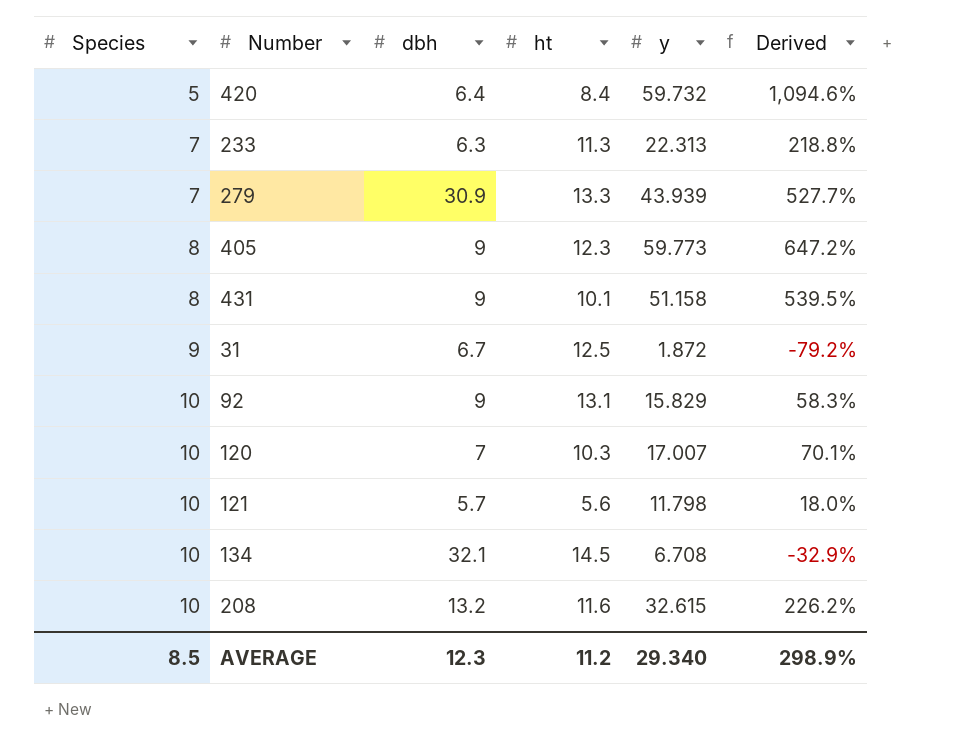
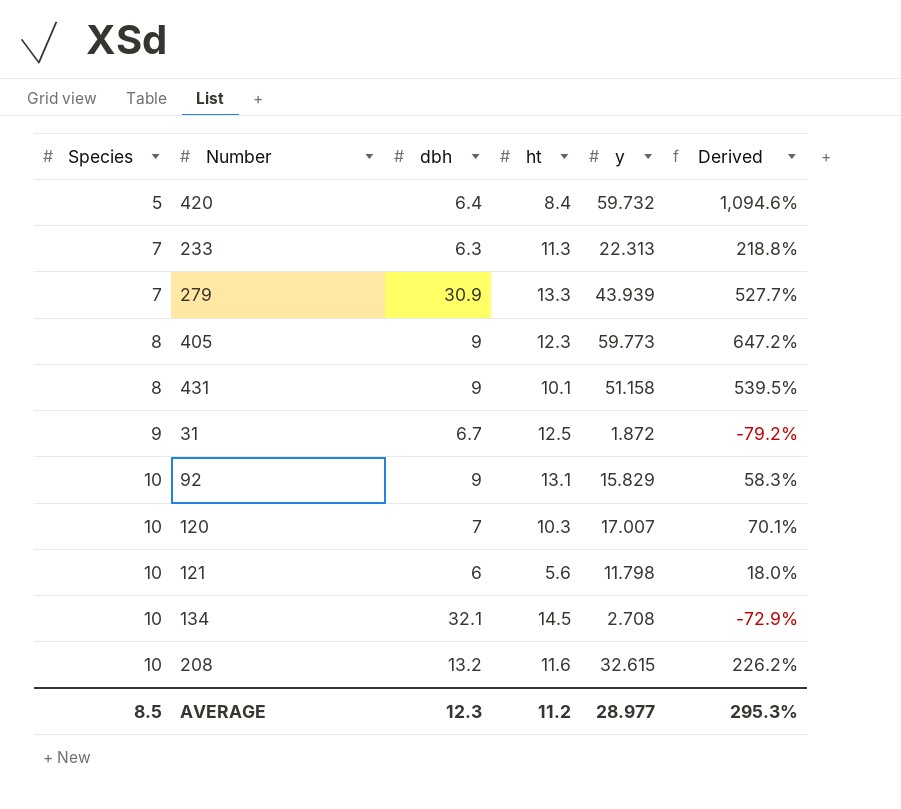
121 | dbh: 5.7 -> 6
134 | y: 6.708 -> 2.708
134 | Derived: -32.9% -> -72.9%
AVERAGE | y: 29.340 -> 28.977
AVERAGE | Derived: 298.9% -> 295.3%

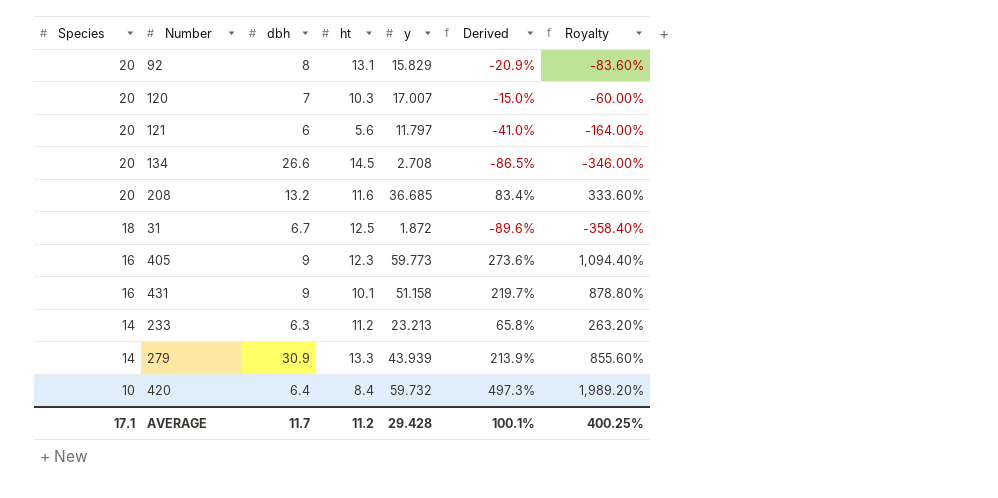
row order: Species ascending -> Species descending
column Royalty | formula: none -> [Derived] * 4
92 | Species: 10 -> 20
92 | dbh: 9 -> 8
92 | Derived: 58.3% -> -20.9%
120 | Species: 10 -> 20
120 | Derived: 70.1% -> -15.0%
121 | Species: 10 -> 20
121 | y: 11.798 -> 11.797
121 | Derived: 18.0% -> -41.0%
134 | Species: 10 -> 20
134 | dbh: 32.1 -> 26.6
134 | Derived: -72.9% -> -86.5%
208 | Species: 10 -> 20
208 | y: 32.615 -> 36.685
208 | Derived: 226.2% -> 83.4%
31 | Species: 9 -> 18
31 | Derived: -79.2% -> -89.6%
405 | Species: 8 -> 16
405 | Derived: 647.2% -> 273.6%
431 | Species: 8 -> 16
431 | Derived: 539.5% -> 219.7%
233 | Species: 7 -> 14
233 | ht: 11.3 -> 11.2
233 | y: 22.313 -> 23.213
233 | Derived: 218.8% -> 65.8%
279 | Species: 7 -> 14
279 | Derived: 527.7% -> 213.9%
420 | Species: 5 -> 10
420 | Derived: 1,094.6% -> 497.3%
AVERAGE | Species: 8.5 -> 17.1
AVERAGE | dbh: 12.3 -> 11.7
AVERAGE | y: 28.977 -> 29.428
AVERAGE | Derived: 295.3% -> 100.1%

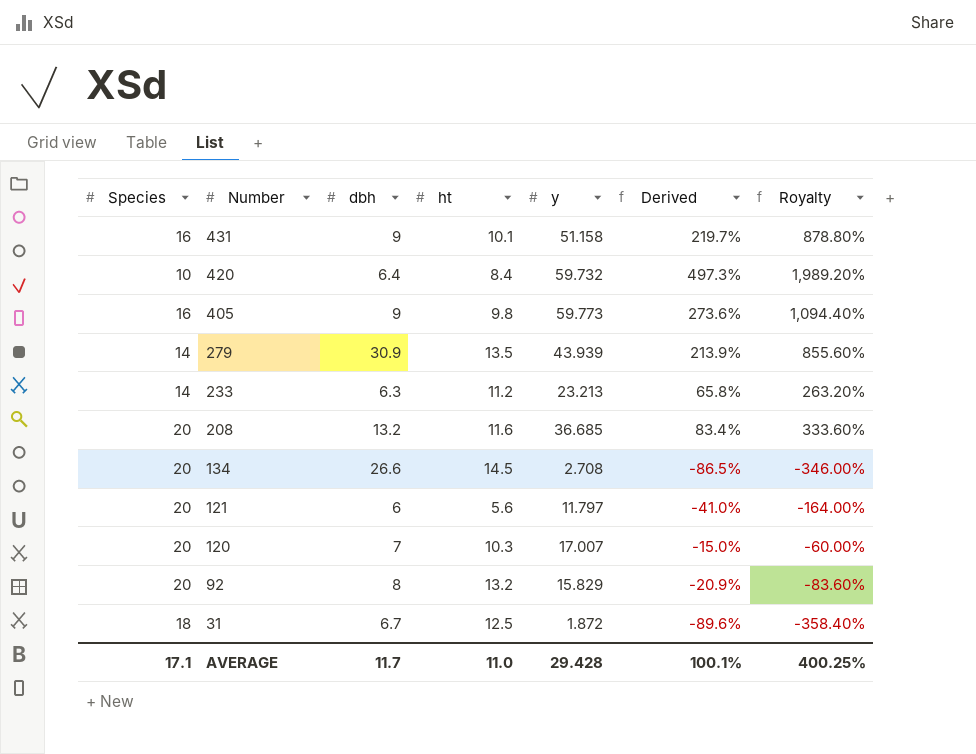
row order: Species descending -> Number descending
405 | ht: 12.3 -> 9.8
279 | ht: 13.3 -> 13.5
92 | ht: 13.1 -> 13.2
AVERAGE | ht: 11.2 -> 11.0

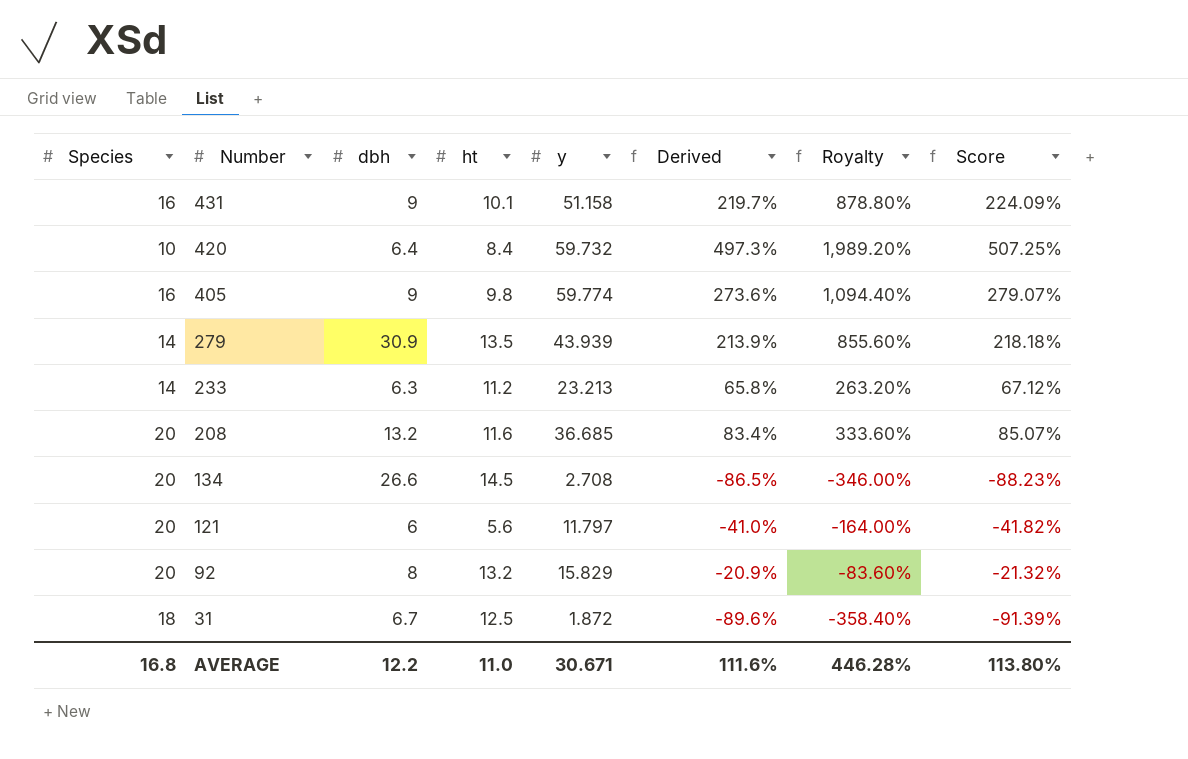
column Score | formula: none -> [Derived] * 1.02
row 120: 20 | 7 | 10.3 | 17.007 | -15.0% | -60.00% -> none
405 | y: 59.773 -> 59.774
AVERAGE | Species: 17.1 -> 16.8
AVERAGE | dbh: 11.7 -> 12.2
AVERAGE | y: 29.428 -> 30.671
AVERAGE | Derived: 100.1% -> 111.6%
AVERAGE | Royalty: 400.25% -> 446.28%

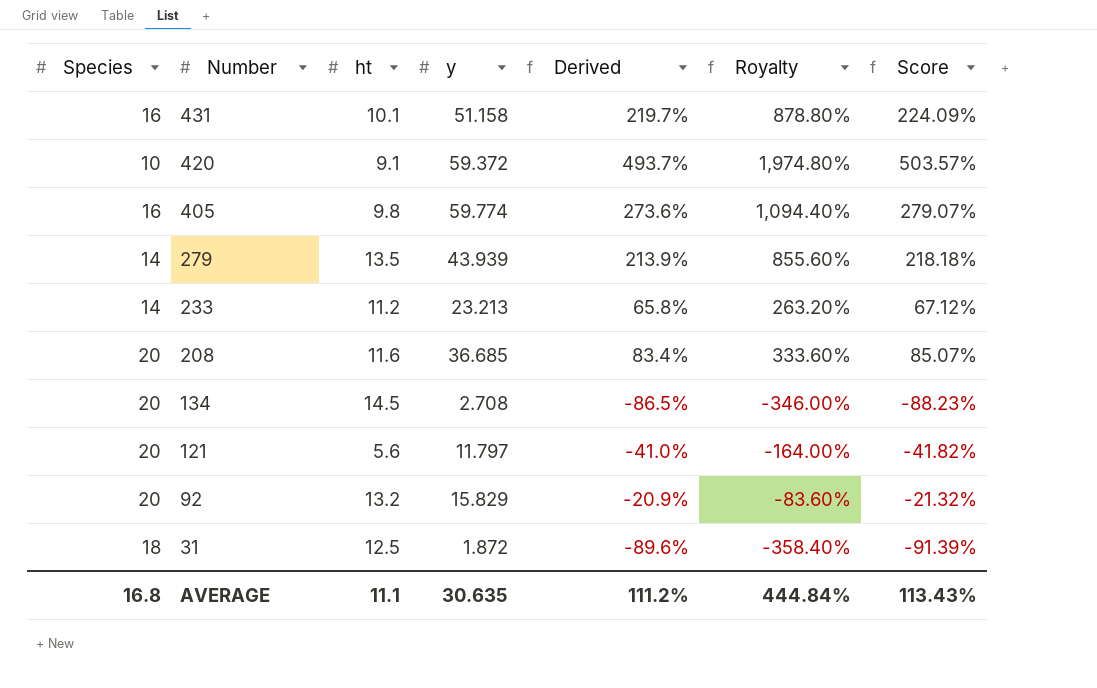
column dbh | position: 3 -> none
420 | ht: 8.4 -> 9.1
420 | y: 59.732 -> 59.372
420 | Derived: 497.3% -> 493.7%
420 | Royalty: 1,989.20% -> 1,974.80%
420 | Score: 507.25% -> 503.57%
AVERAGE | ht: 11.0 -> 11.1
AVERAGE | y: 30.671 -> 30.635
AVERAGE | Derived: 111.6% -> 111.2%
AVERAGE | Royalty: 446.28% -> 444.84%
AVERAGE | Score: 113.80% -> 113.43%

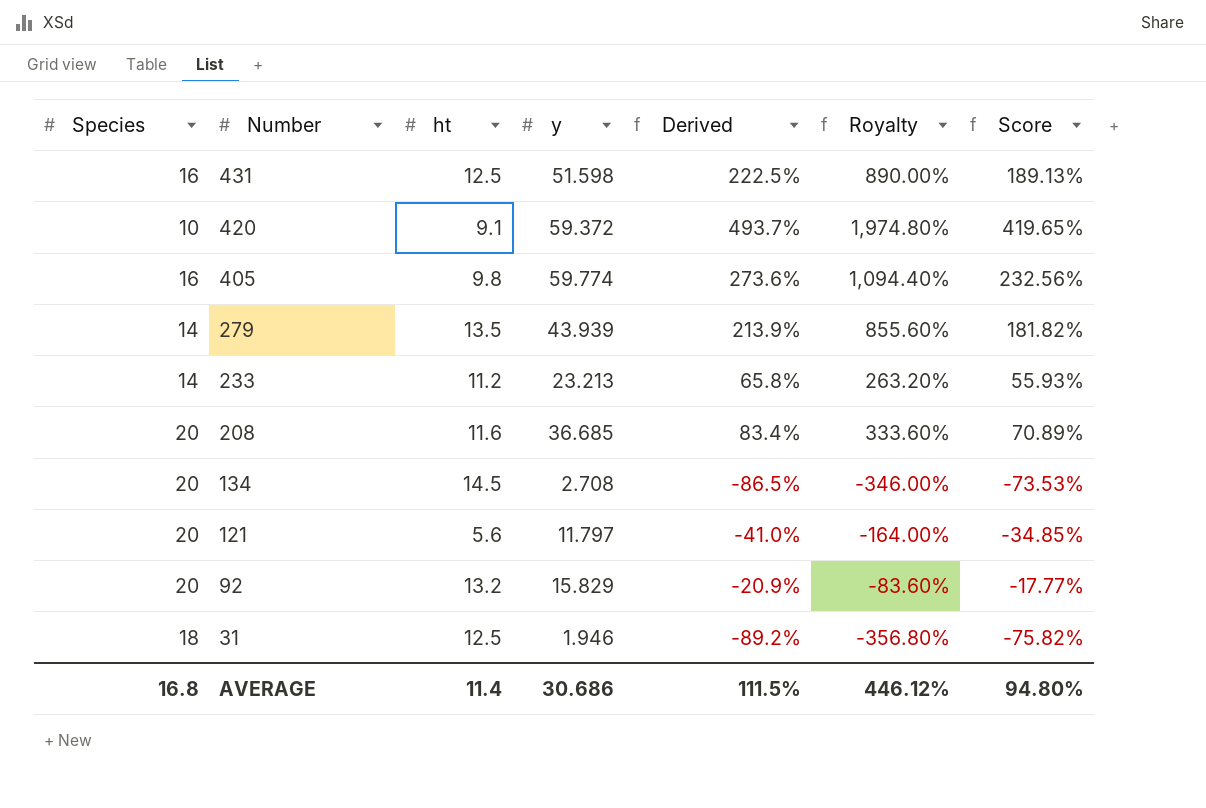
column Score | formula: [Derived] * 1.02 -> [Derived] * 0.85
431 | ht: 10.1 -> 12.5
431 | y: 51.158 -> 51.598
431 | Derived: 219.7% -> 222.5%
431 | Royalty: 878.80% -> 890.00%
31 | y: 1.872 -> 1.946
31 | Derived: -89.6% -> -89.2%
31 | Royalty: -358.40% -> -356.80%
AVERAGE | ht: 11.1 -> 11.4
AVERAGE | y: 30.635 -> 30.686
AVERAGE | Derived: 111.2% -> 111.5%
AVERAGE | Royalty: 444.84% -> 446.12%
AVERAGE | Score: 113.43% -> 94.80%

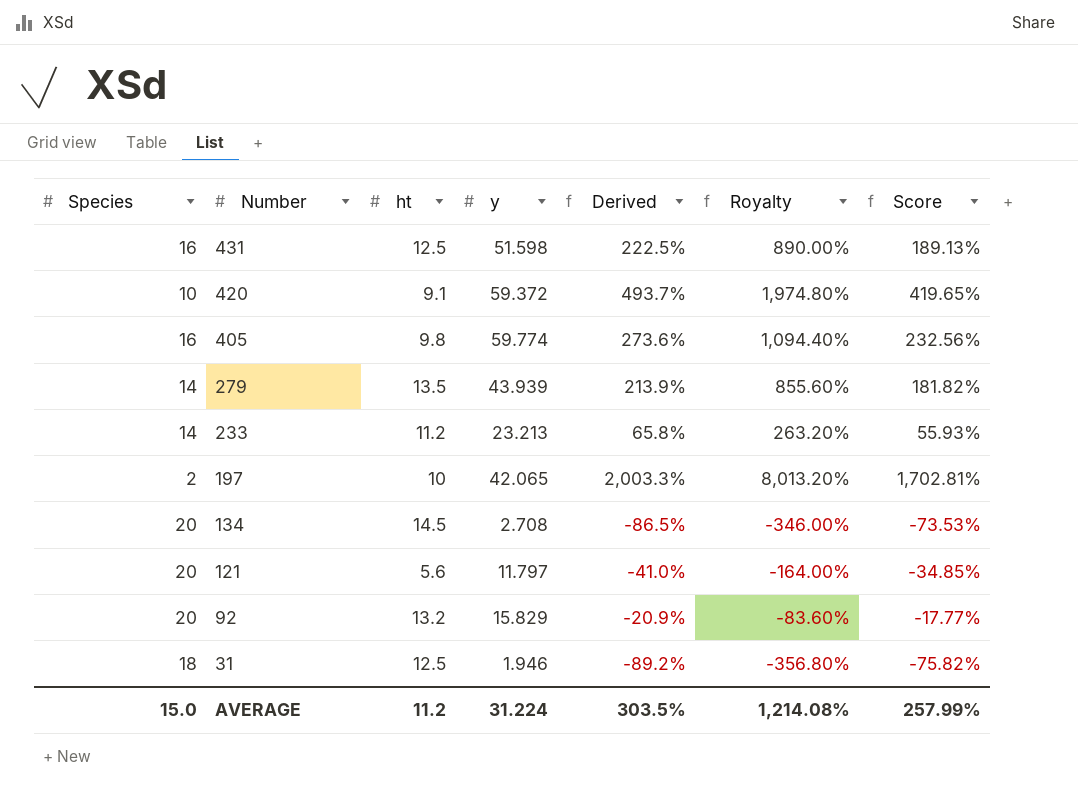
row 208: 20 | 11.6 | 36.685 | 83.4% | 333.60% | 70.89% -> none
row 197: none -> 2 | 10 | 42.065 | 2,003.3% | 8,013.20% | 1,702.81%
AVERAGE | Species: 16.8 -> 15.0
AVERAGE | ht: 11.4 -> 11.2
AVERAGE | y: 30.686 -> 31.224
AVERAGE | Derived: 111.5% -> 303.5%
AVERAGE | Royalty: 446.12% -> 1,214.08%
AVERAGE | Score: 94.80% -> 257.99%

